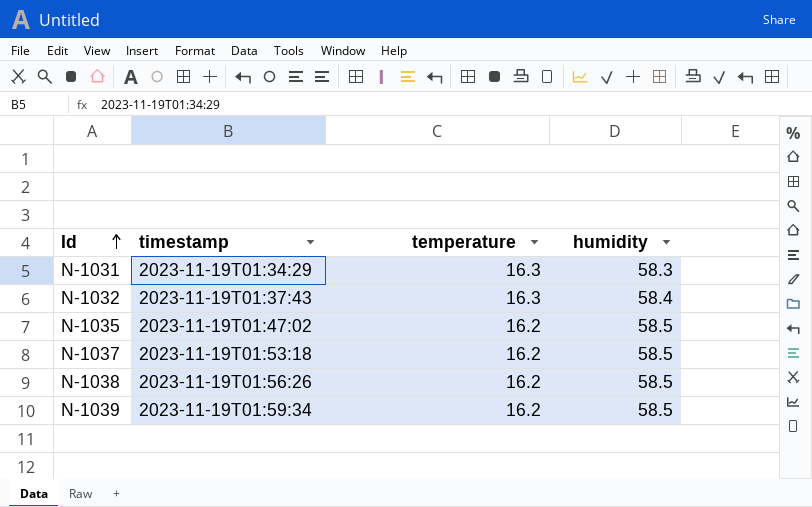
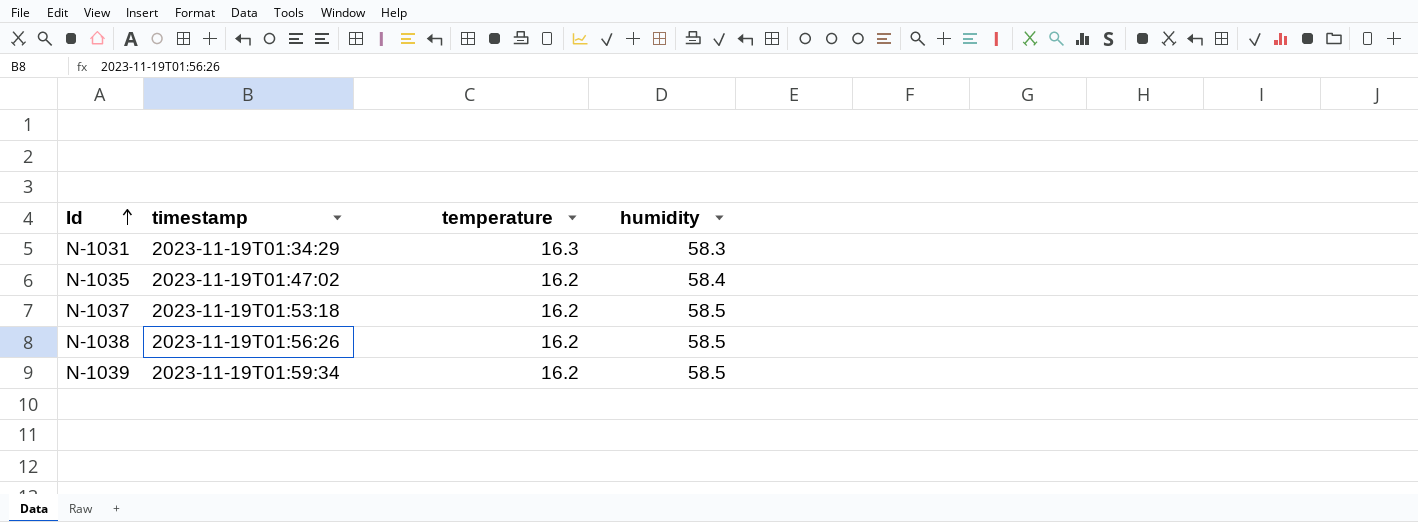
row N-1032: 2023-11-19T01:37:43 | 16.3 | 58.4 -> none
N-1035 | humidity: 58.5 -> 58.4

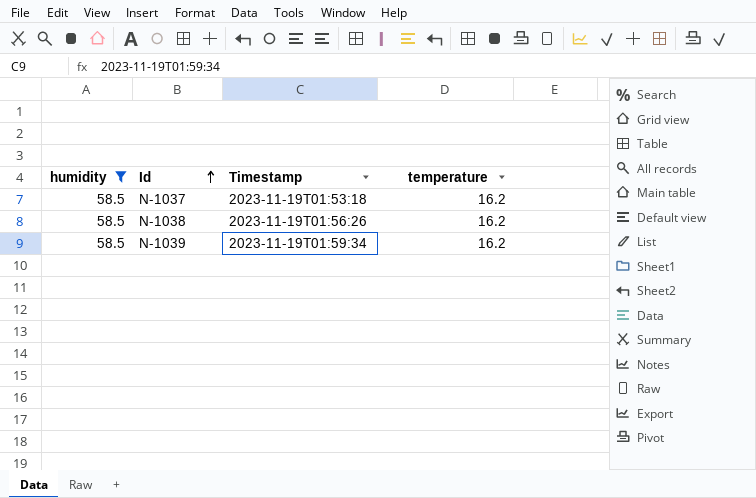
filter: none -> humidity = 58.5
column humidity | position: 4 -> 1
column name: timestamp -> Timestamp

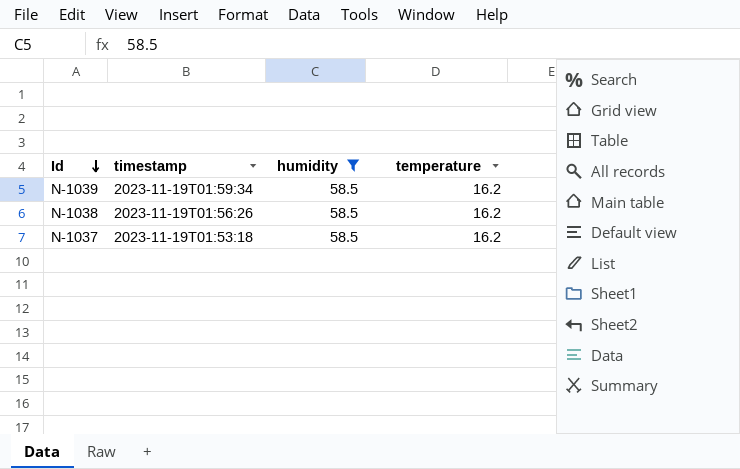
row order: Id ascending -> Id descending
column name: Timestamp -> timestamp
column humidity | position: 1 -> 3

